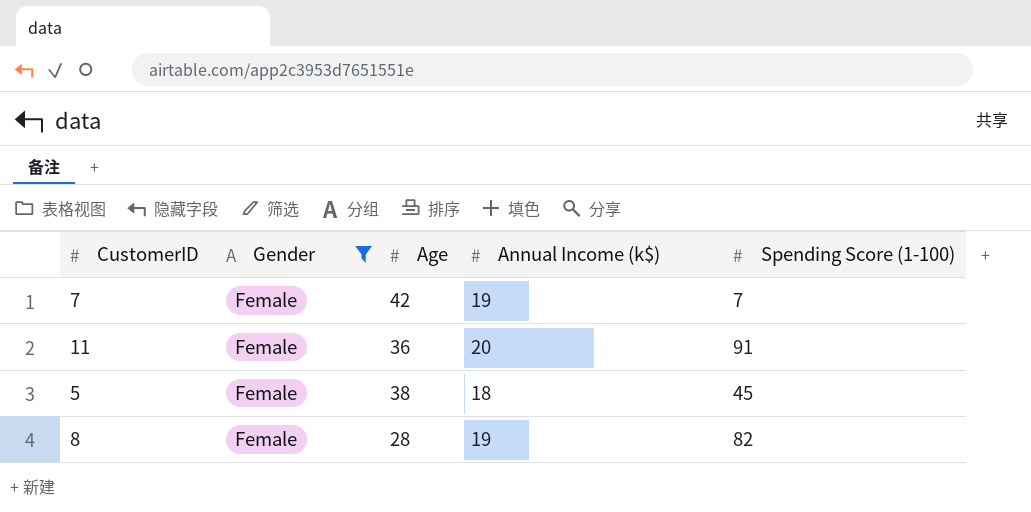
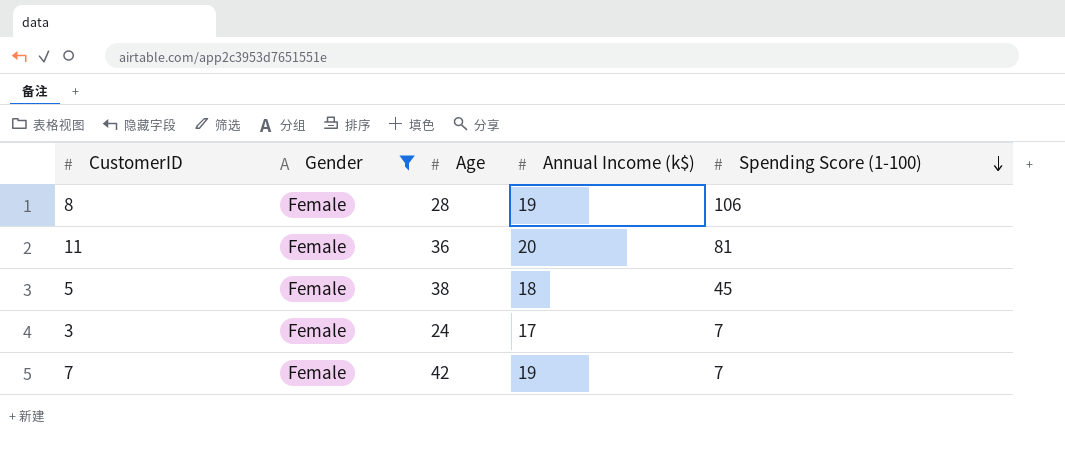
row order: none -> Spending Score (1-100) descending
8 | Spending Score (1-100): 82 -> 106
11 | Spending Score (1-100): 91 -> 81
row 3: none -> Female | 24 | 17 | 7

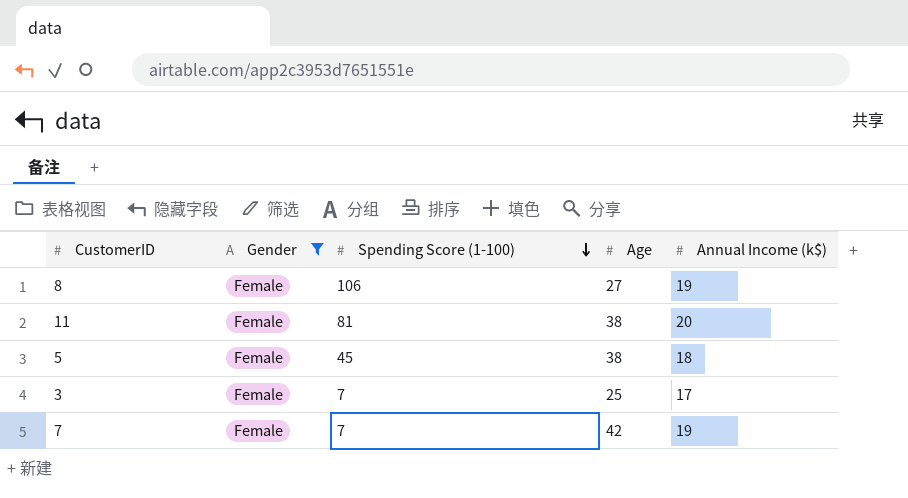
column Spending Score (1-100) | position: 5 -> 3
8 | Age: 28 -> 27
11 | Age: 36 -> 38
3 | Age: 24 -> 25

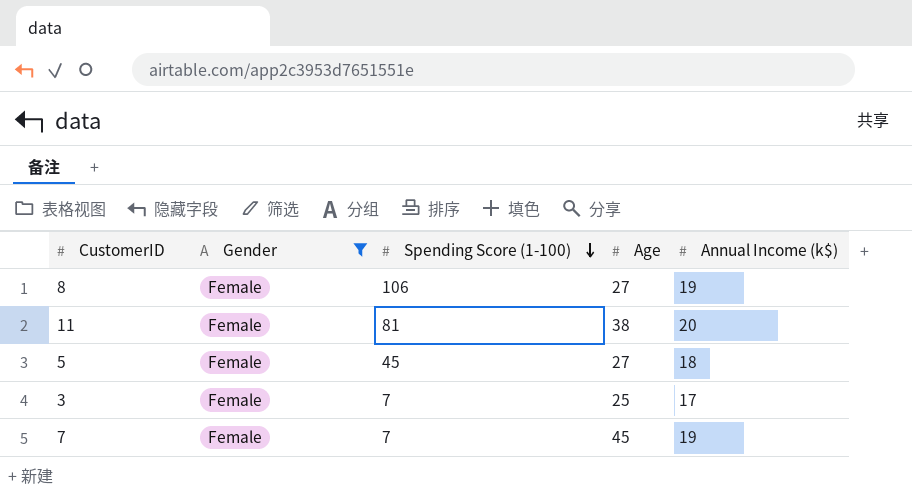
5 | Age: 38 -> 27
7 | Age: 42 -> 45

